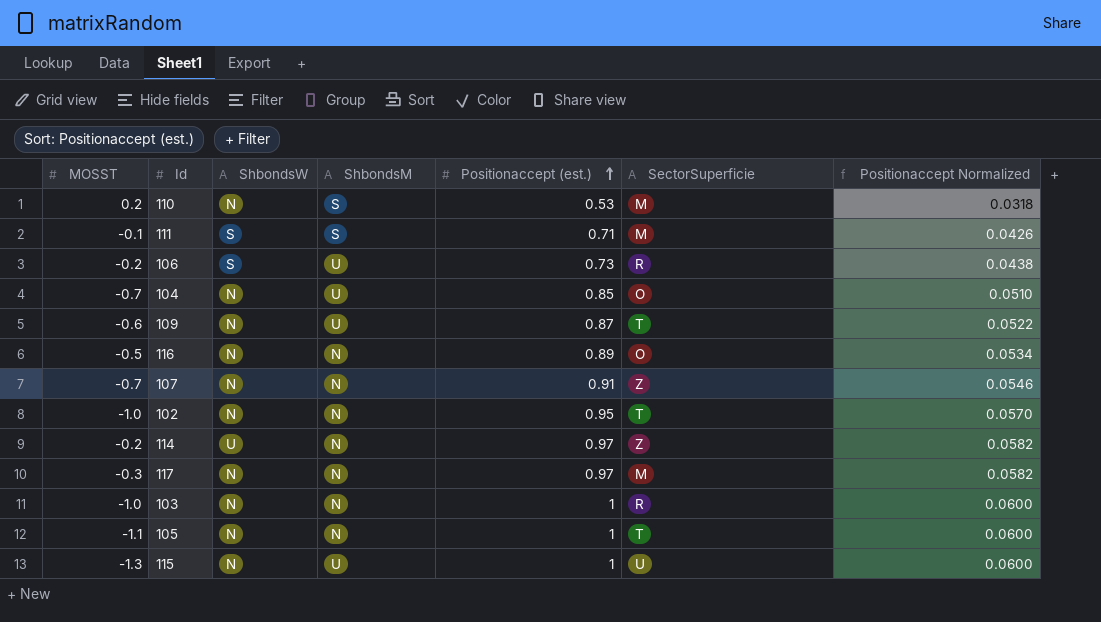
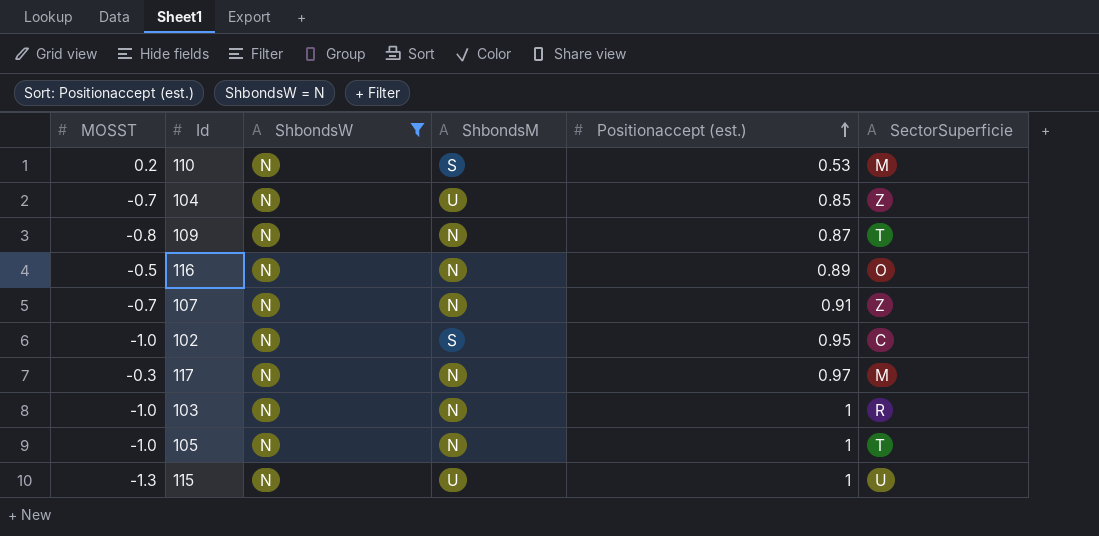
filter: none -> ShbondsW = N
column Positionaccept Normalized | formula: [Positionaccept (est.)] * 0.06 -> none
104 | SectorSuperficie: O -> Z
109 | MOSST: -0.6 -> -0.8
109 | ShbondsM: U -> N
102 | ShbondsM: N -> S
102 | SectorSuperficie: T -> C
105 | MOSST: -1.1 -> -1.0

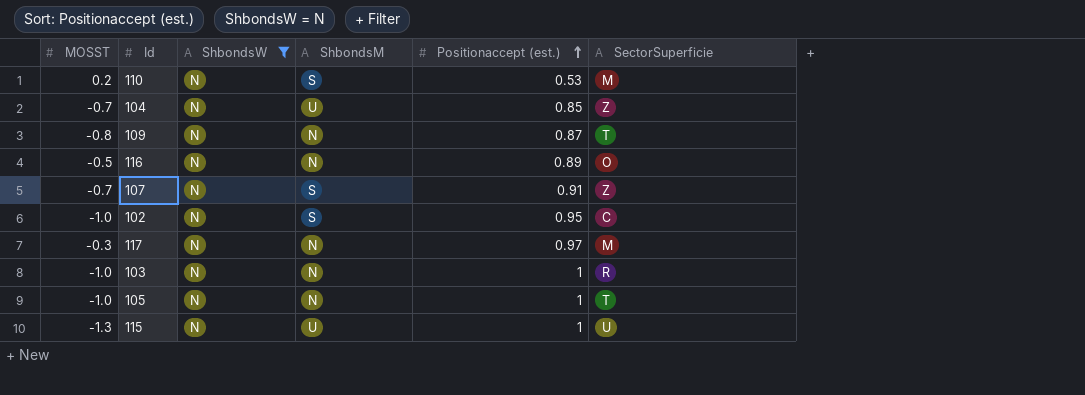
107 | ShbondsM: N -> S

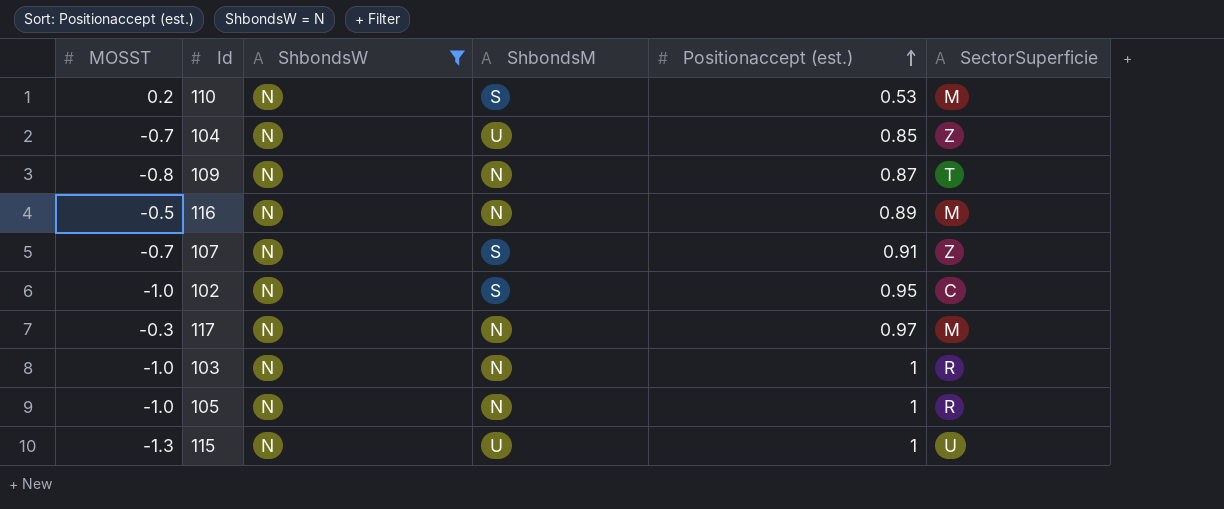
116 | SectorSuperficie: O -> M
105 | SectorSuperficie: T -> R

